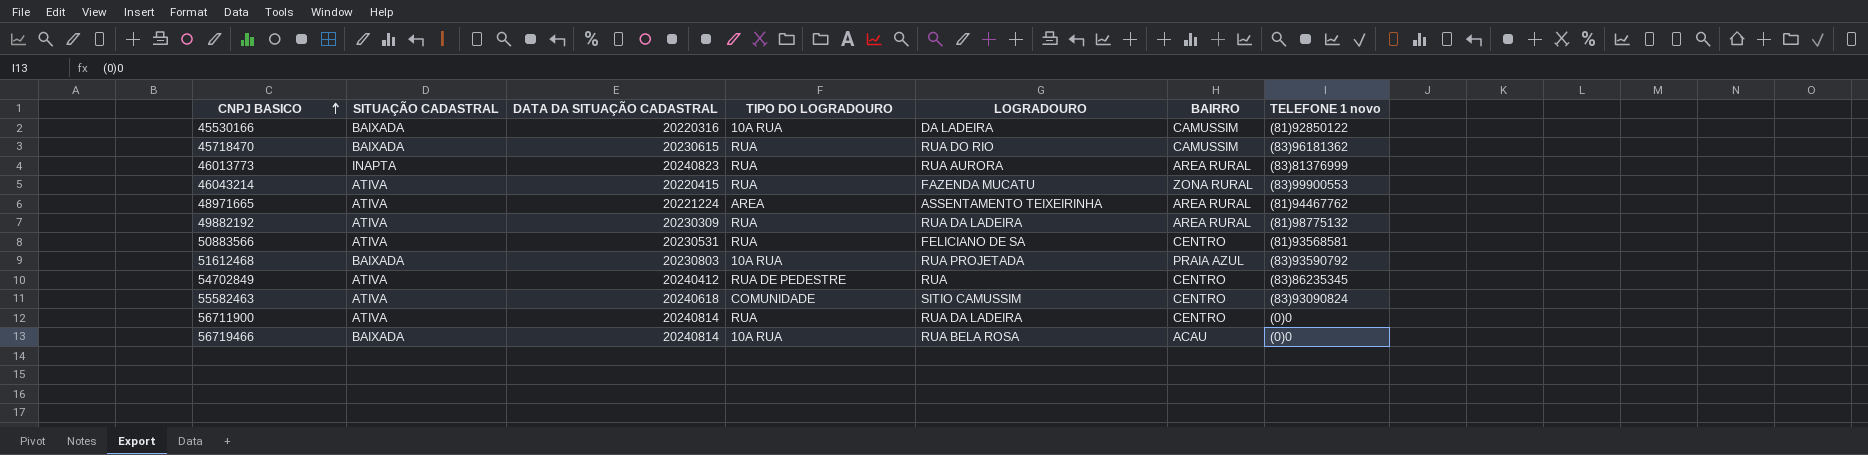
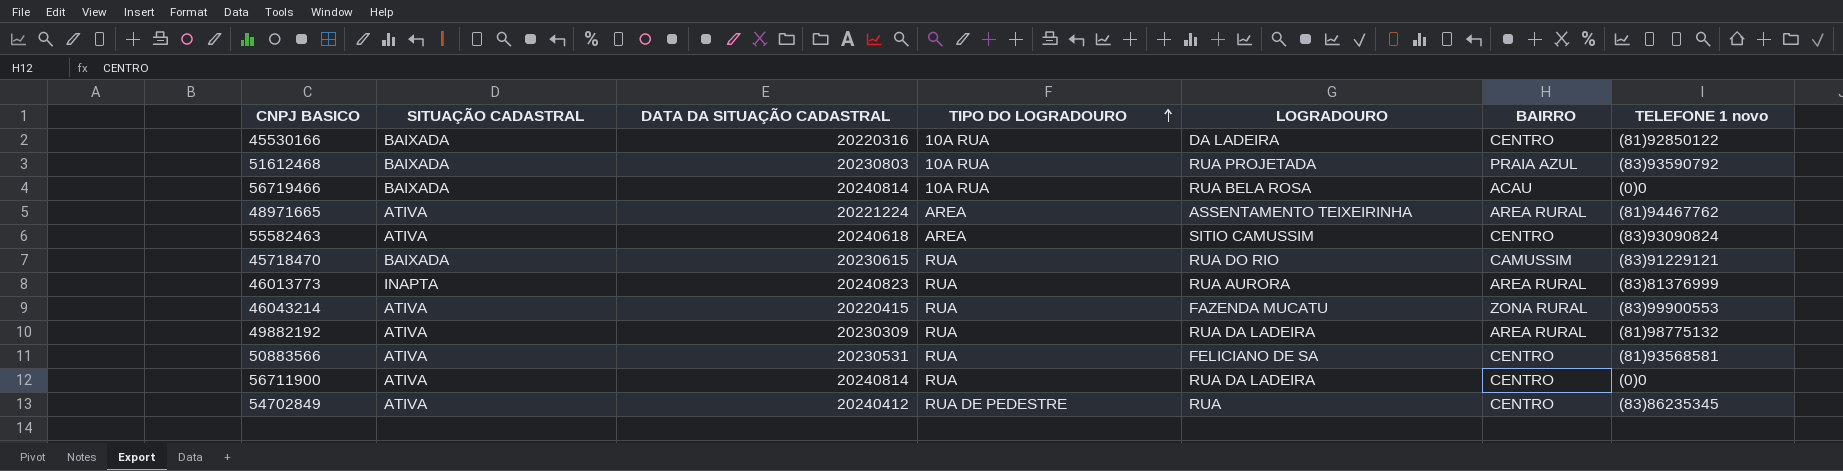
row order: CNPJ BASICO ascending -> TIPO DO LOGRADOURO ascending
45530166 | BAIRRO: CAMUSSIM -> CENTRO
55582463 | TIPO DO LOGRADOURO: COMUNIDADE -> AREA
45718470 | TELEFONE 1 novo: (83)96181362 -> (83)91229121

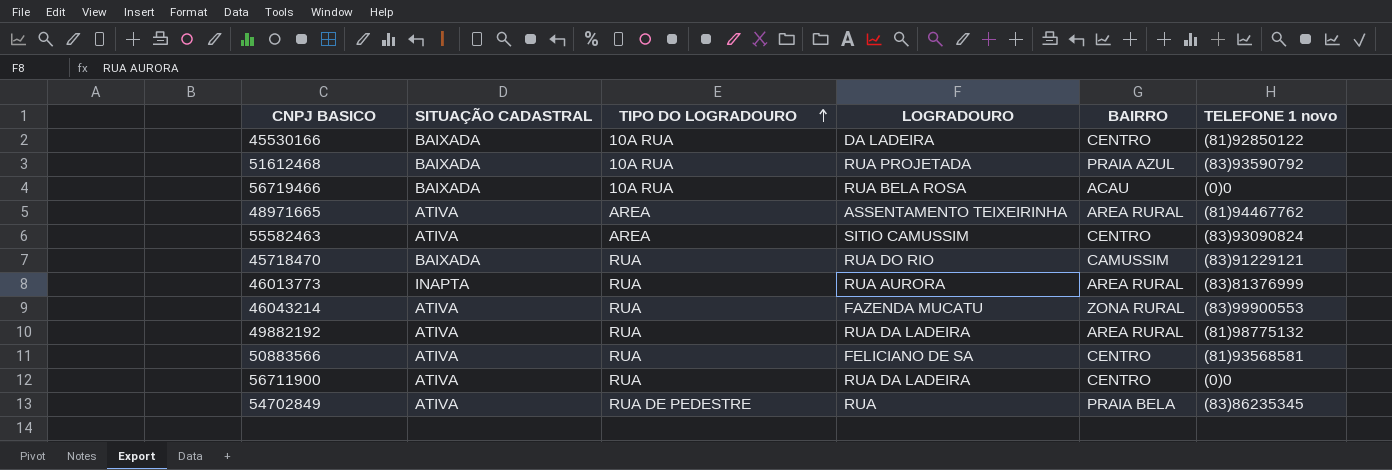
column DATA DA SITUAÇÃO CADASTRAL | position: 3 -> none
54702849 | BAIRRO: CENTRO -> PRAIA BELA

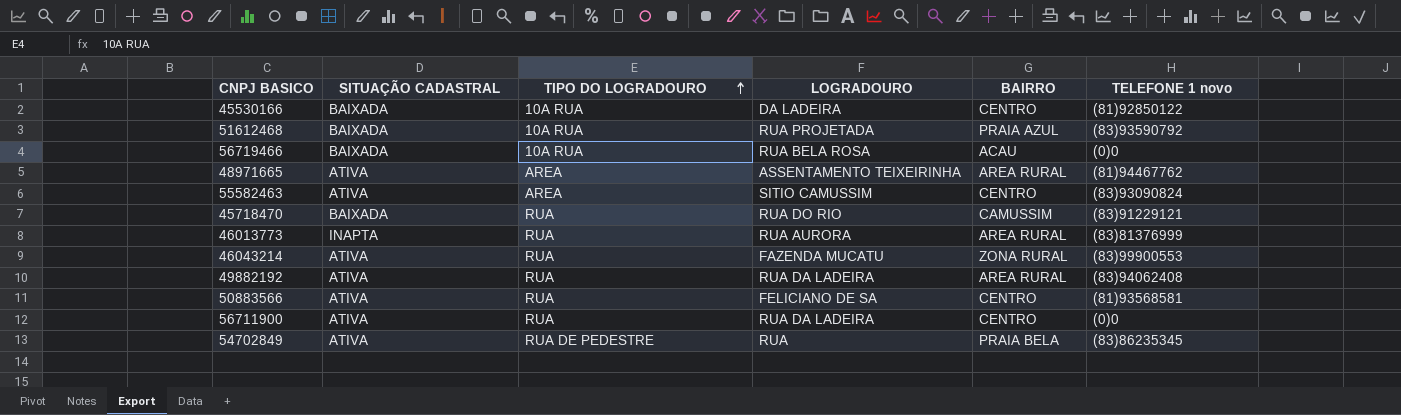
49882192 | TELEFONE 1 novo: (81)98775132 -> (83)94062408

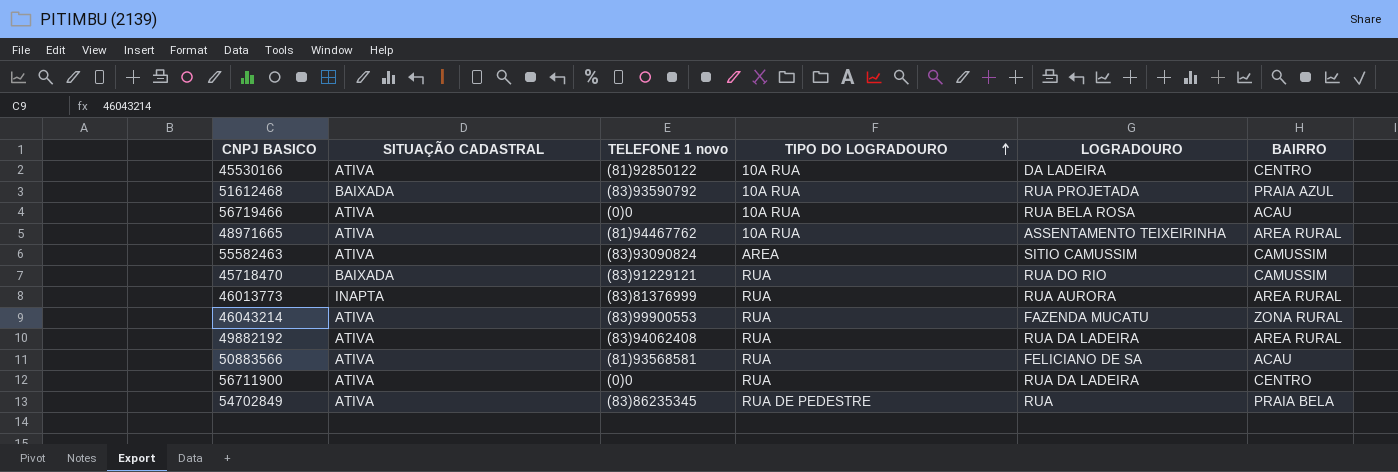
column TELEFONE 1 novo | position: 6 -> 3
45530166 | SITUAÇÃO CADASTRAL: BAIXADA -> ATIVA
56719466 | SITUAÇÃO CADASTRAL: BAIXADA -> ATIVA
48971665 | TIPO DO LOGRADOURO: AREA -> 10A RUA
55582463 | BAIRRO: CENTRO -> CAMUSSIM
50883566 | BAIRRO: CENTRO -> ACAU

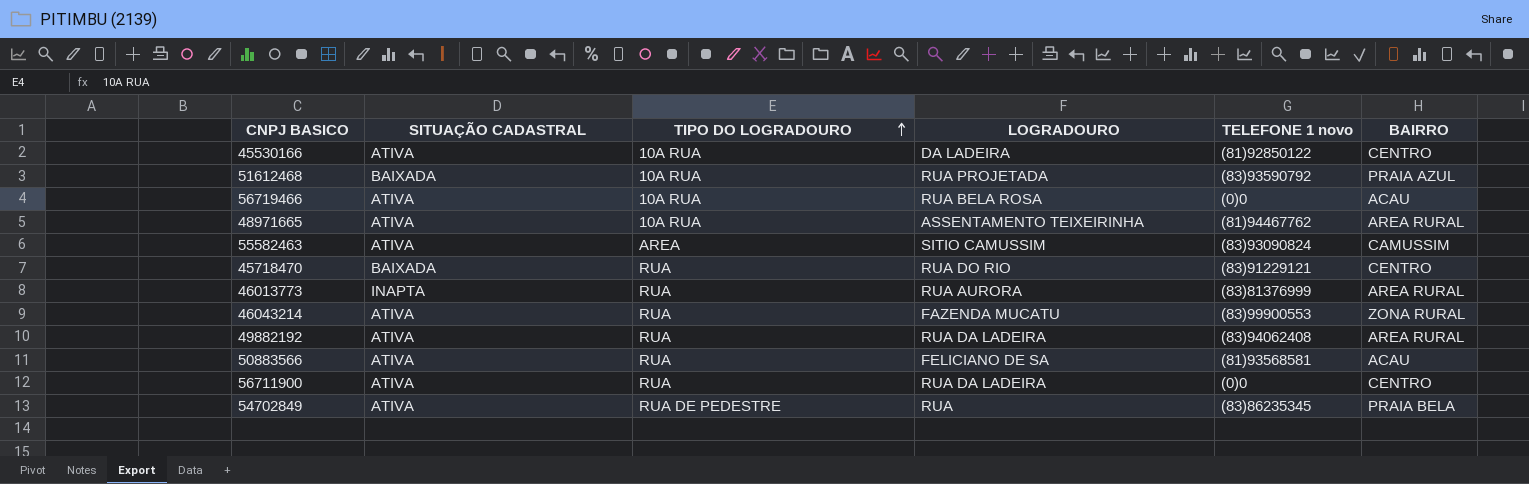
column TELEFONE 1 novo | position: 3 -> 5
45718470 | BAIRRO: CAMUSSIM -> CENTRO

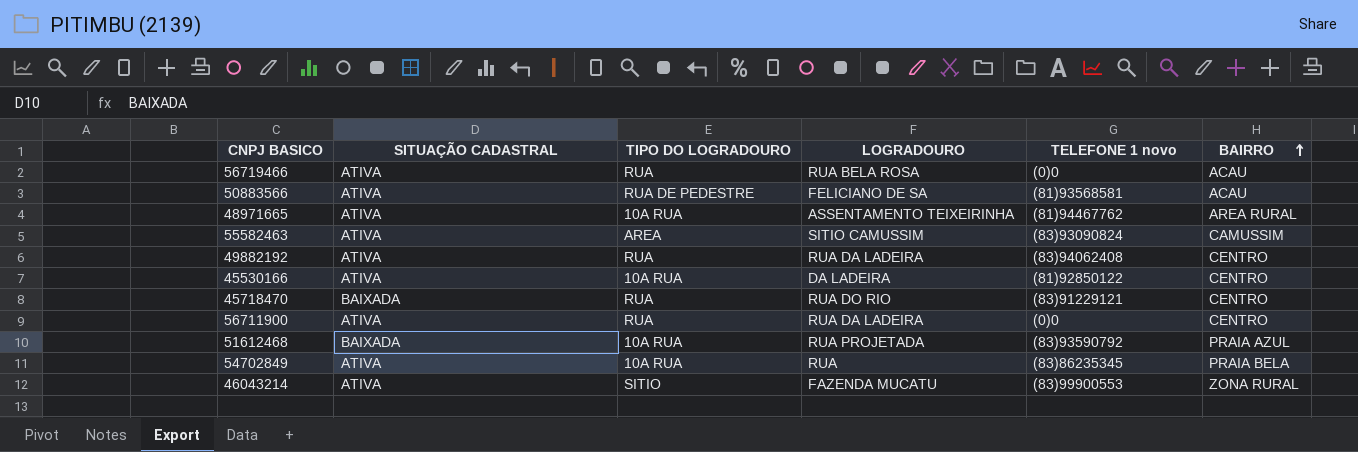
row order: TIPO DO LOGRADOURO ascending -> BAIRRO ascending
row 46013773: INAPTA | RUA | RUA AURORA | (83)81376999 | AREA RURAL -> none
56719466 | TIPO DO LOGRADOURO: 10A RUA -> RUA
50883566 | TIPO DO LOGRADOURO: RUA -> RUA DE PEDESTRE
49882192 | BAIRRO: AREA RURAL -> CENTRO
54702849 | TIPO DO LOGRADOURO: RUA DE PEDESTRE -> 10A RUA
46043214 | TIPO DO LOGRADOURO: RUA -> SITIO

